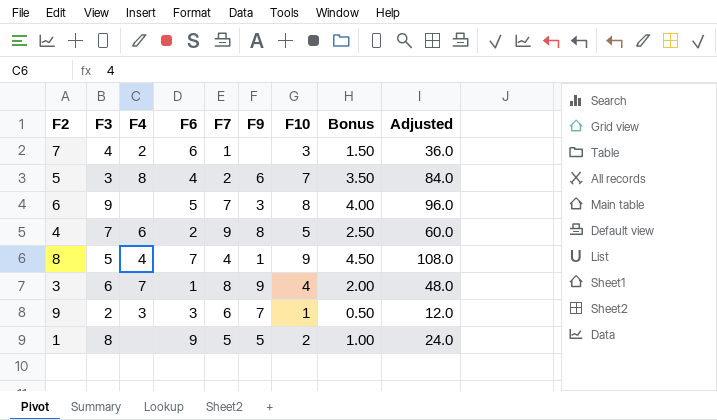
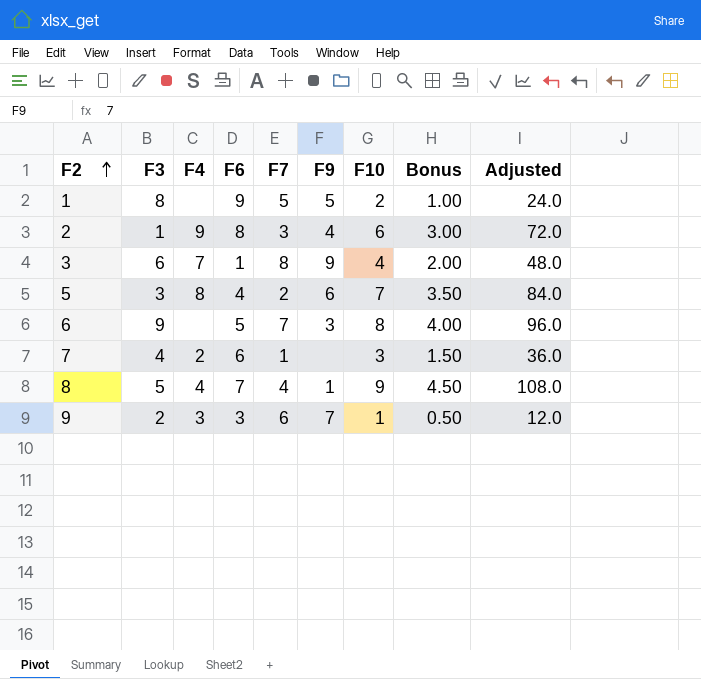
row order: none -> F2 ascending
row 4: 7 | 6 | 2 | 9 | 8 | 5 | 2.50 | 60.0 -> none
row 2: none -> 1 | 9 | 8 | 3 | 4 | 6 | 3.00 | 72.0

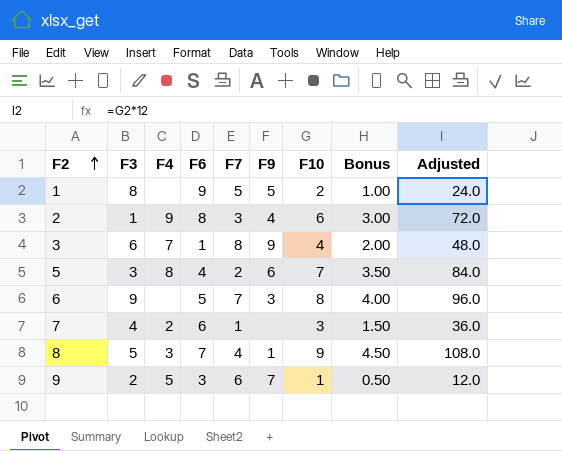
8 | F4: 4 -> 3
9 | F4: 3 -> 5

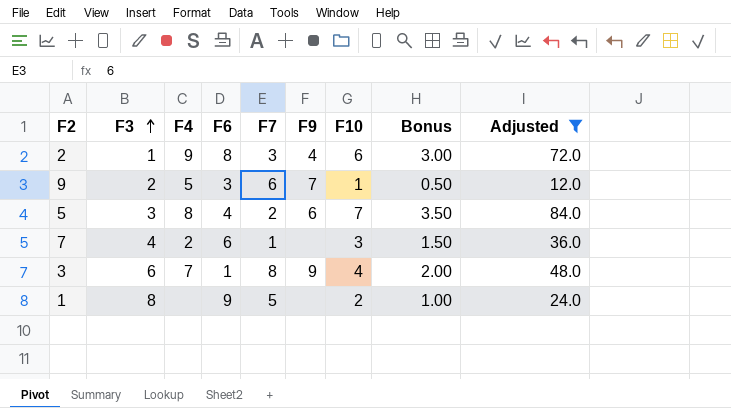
filter: none -> Adjusted <= 84.0
row order: F2 ascending -> F3 ascending
1 | F9: 5 -> none

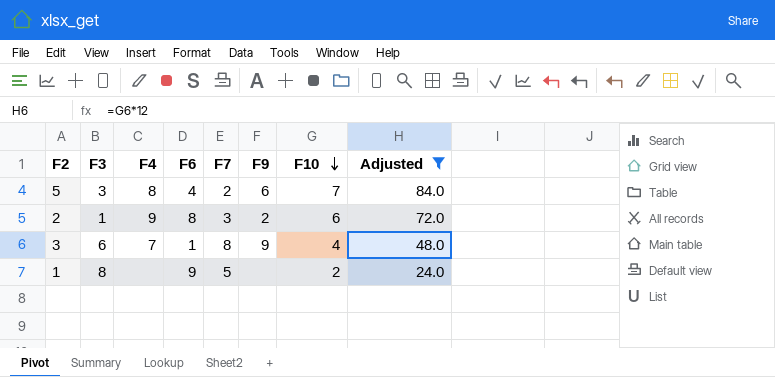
row order: F3 ascending -> F10 descending
column Bonus | formula: [F10] * 0.5 -> none
row 9: 2 | 5 | 3 | 6 | 7 | 1 | 0.50 | 12.0 -> none
row 7: 4 | 2 | 6 | 1 | none | 3 | 1.50 | 36.0 -> none
2 | F9: 4 -> 2

